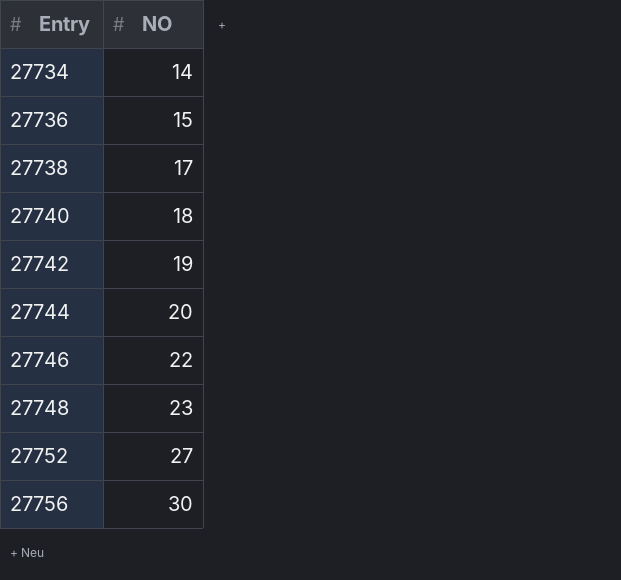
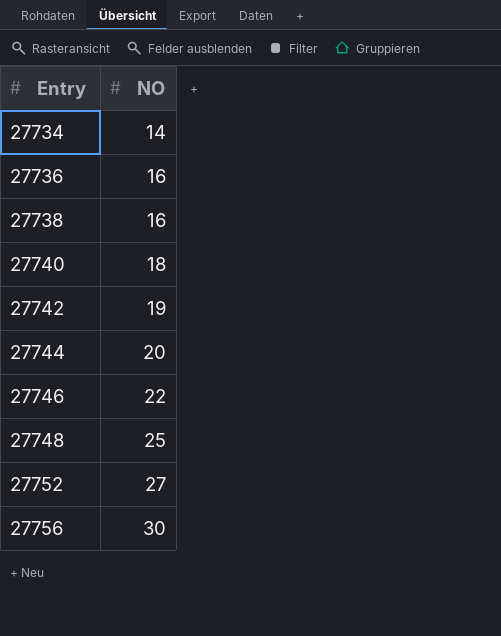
27736 | NO: 15 -> 16
27738 | NO: 17 -> 16
27748 | NO: 23 -> 25

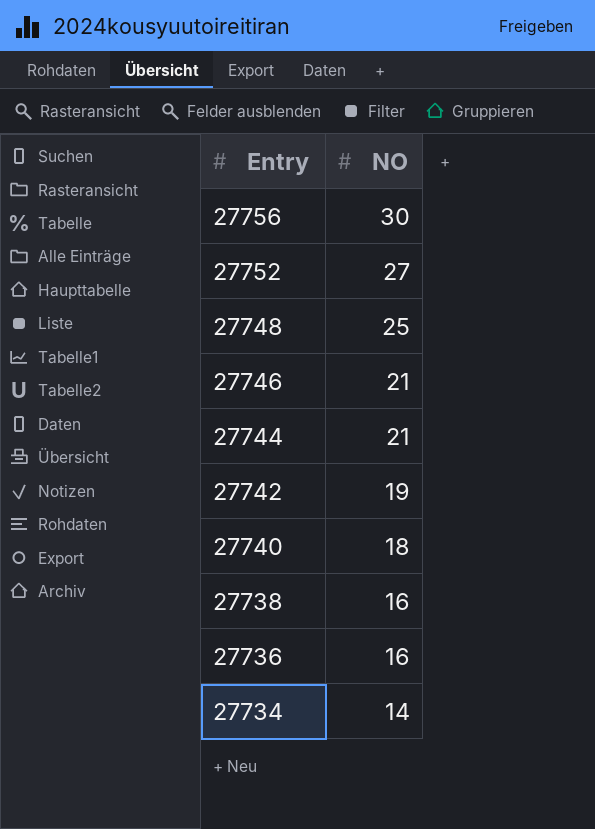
row order: Entry ascending -> Entry descending
27746 | NO: 22 -> 21
27744 | NO: 20 -> 21

